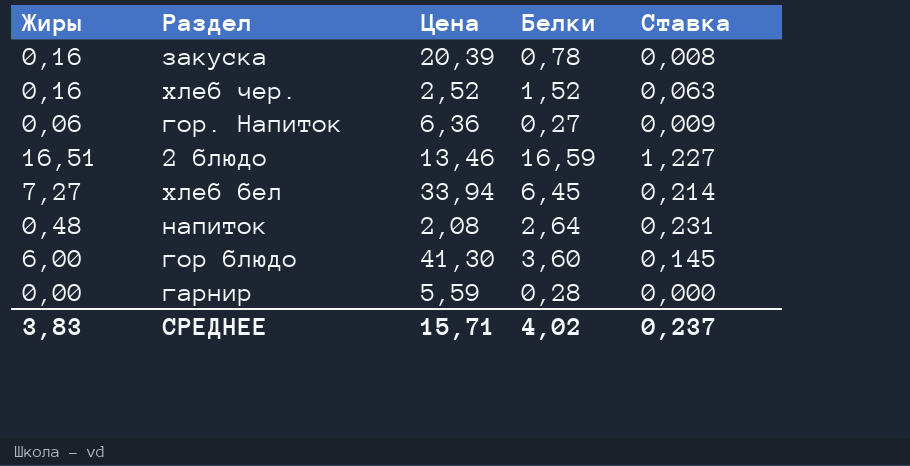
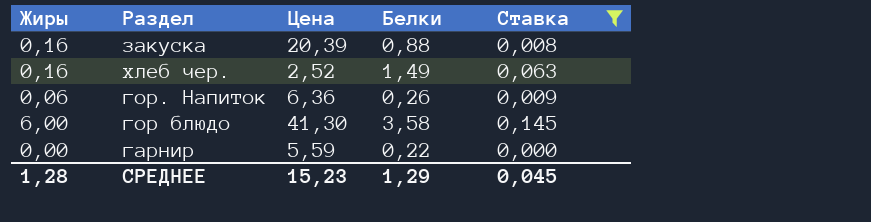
filter: none -> Ставка <= 0,145
закуска | Белки: 0,78 -> 0,88
хлеб чер. | Белки: 1,52 -> 1,49
гор. Напиток | Белки: 0,27 -> 0,26
гор блюдо | Белки: 3,60 -> 3,58
гарнир | Белки: 0,28 -> 0,22
СРЕДНЕЕ | Жиры: 3,83 -> 1,28
СРЕДНЕЕ | Цена: 15,71 -> 15,23
СРЕДНЕЕ | Белки: 4,02 -> 1,29
СРЕДНЕЕ | Ставка: 0,237 -> 0,045

